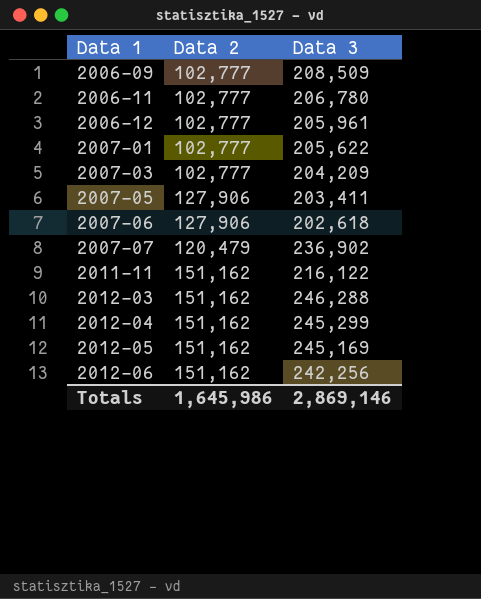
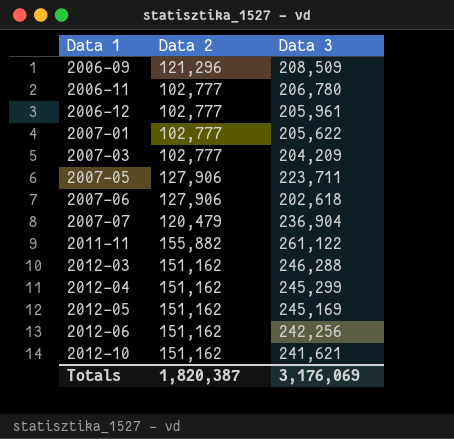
2006-09 | Data 2: 102,777 -> 121,296
2007-05 | Data 3: 203,411 -> 223,711
2007-07 | Data 3: 236,902 -> 236,904
2011-11 | Data 2: 151,162 -> 155,882
2011-11 | Data 3: 216,122 -> 261,122
row 2012-10: none -> 151,162 | 241,621
Totals | Data 2: 1,645,986 -> 1,820,387
Totals | Data 3: 2,869,146 -> 3,176,069

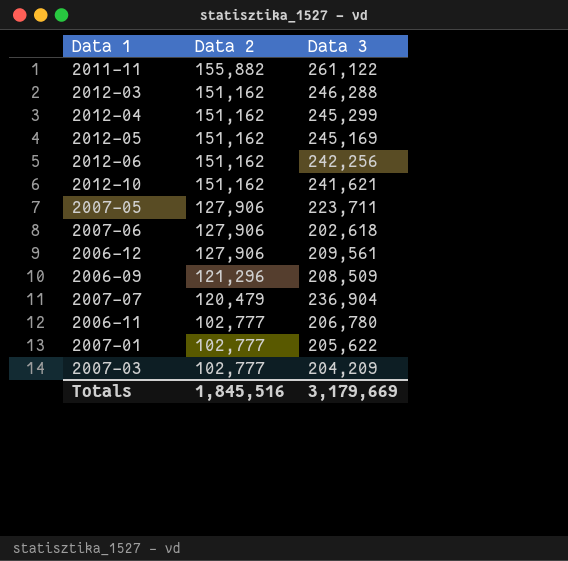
row order: Data 1 ascending -> Data 2 descending
2006-12 | Data 2: 102,777 -> 127,906
2006-12 | Data 3: 205,961 -> 209,561
Totals | Data 2: 1,820,387 -> 1,845,516
Totals | Data 3: 3,176,069 -> 3,179,669

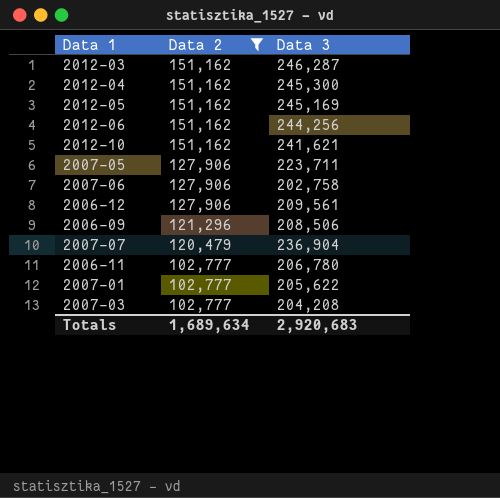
filter: none -> Data 2 != 155,882
2012-03 | Data 3: 246,288 -> 246,287
2012-04 | Data 3: 245,299 -> 245,300
2012-06 | Data 3: 242,256 -> 244,256
2007-06 | Data 3: 202,618 -> 202,758
2006-09 | Data 3: 208,509 -> 208,506
2007-03 | Data 3: 204,209 -> 204,208
Totals | Data 2: 1,845,516 -> 1,689,634
Totals | Data 3: 3,179,669 -> 2,920,683

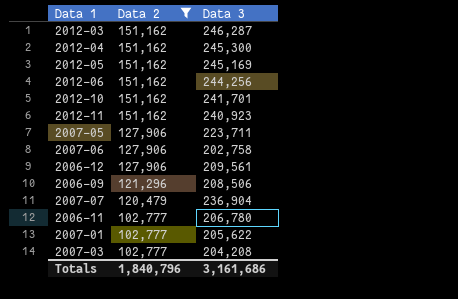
2012-10 | Data 3: 241,621 -> 241,701
row 2012-11: none -> 151,162 | 240,923
Totals | Data 2: 1,689,634 -> 1,840,796
Totals | Data 3: 2,920,683 -> 3,161,686

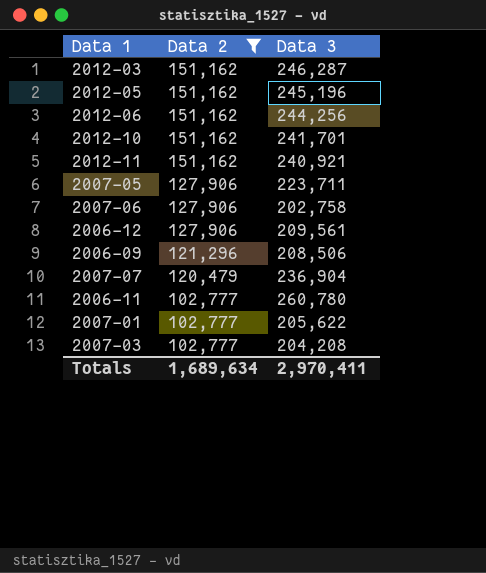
row 2012-04: 151,162 | 245,300 -> none
2012-05 | Data 3: 245,169 -> 245,196
2012-11 | Data 3: 240,923 -> 240,921
2006-11 | Data 3: 206,780 -> 260,780
Totals | Data 2: 1,840,796 -> 1,689,634
Totals | Data 3: 3,161,686 -> 2,970,411

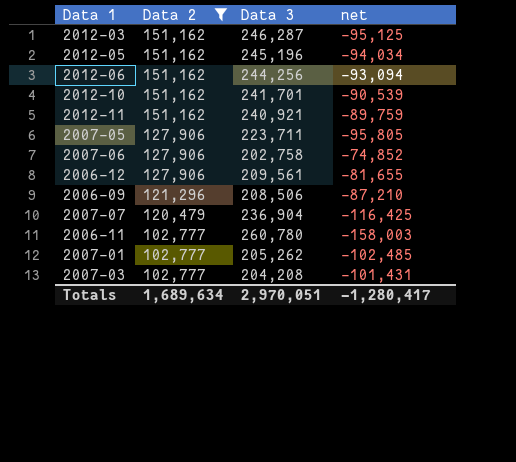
column net | formula: none -> [Data 2] - [Data 3]
2007-01 | Data 3: 205,622 -> 205,262
Totals | Data 3: 2,970,411 -> 2,970,051

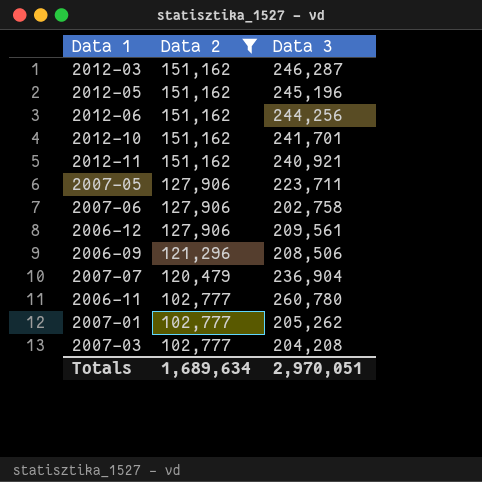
column net | formula: [Data 2] - [Data 3] -> none

